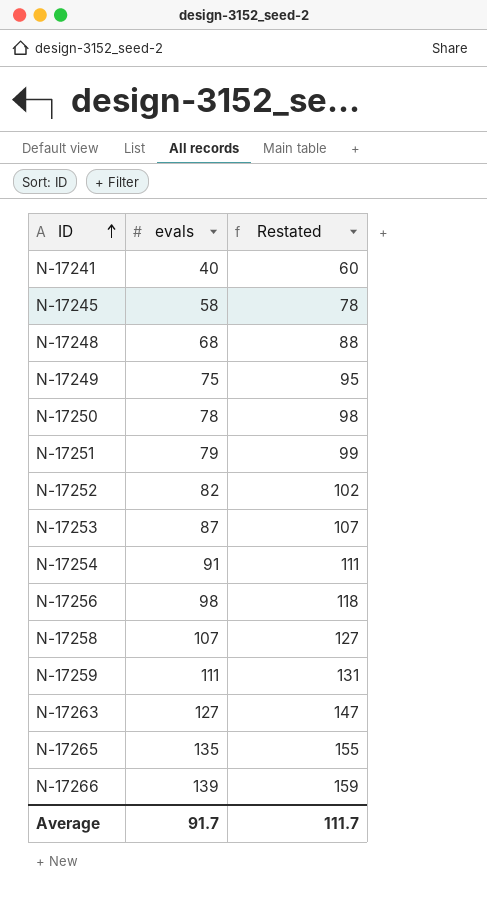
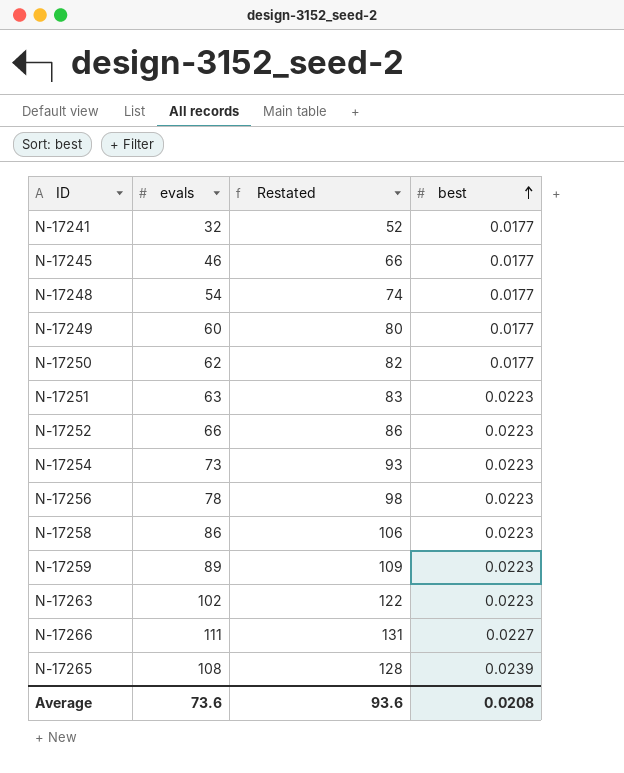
row order: ID ascending -> best ascending
column best | position: none -> 4
row N-17253: 87 | 107 -> none
N-17241 | evals: 40 -> 32
N-17241 | Restated: 60 -> 52
N-17245 | evals: 58 -> 46
N-17245 | Restated: 78 -> 66
N-17248 | evals: 68 -> 54
N-17248 | Restated: 88 -> 74
N-17249 | evals: 75 -> 60
N-17249 | Restated: 95 -> 80
N-17250 | evals: 78 -> 62
N-17250 | Restated: 98 -> 82
N-17251 | evals: 79 -> 63
N-17251 | Restated: 99 -> 83
N-17252 | evals: 82 -> 66
N-17252 | Restated: 102 -> 86
N-17254 | evals: 91 -> 73
N-17254 | Restated: 111 -> 93
N-17256 | evals: 98 -> 78
N-17256 | Restated: 118 -> 98
N-17258 | evals: 107 -> 86
N-17258 | Restated: 127 -> 106
N-17259 | evals: 111 -> 89
N-17259 | Restated: 131 -> 109
N-17263 | evals: 127 -> 102
N-17263 | Restated: 147 -> 122
N-17266 | evals: 139 -> 111
N-17266 | Restated: 159 -> 131
N-17265 | evals: 135 -> 108
N-17265 | Restated: 155 -> 128
Average | evals: 91.7 -> 73.6
Average | Restated: 111.7 -> 93.6

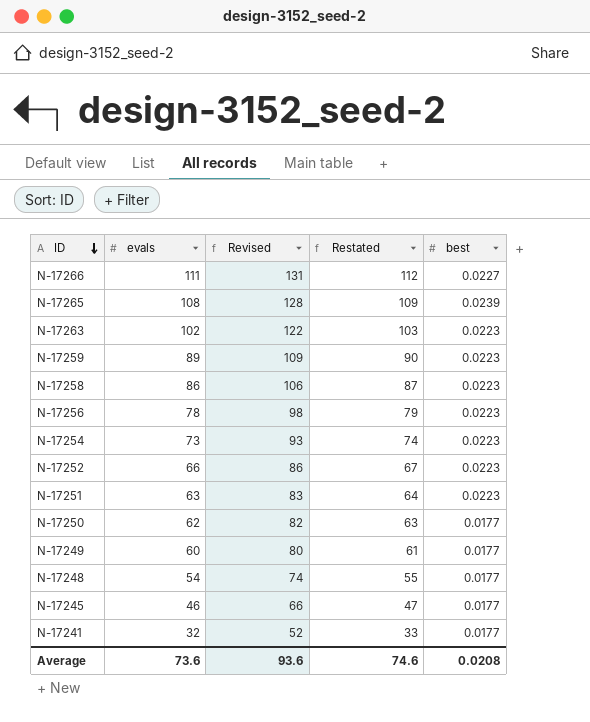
row order: best ascending -> ID descending
column Revised | formula: none -> [evals] + 20
column Restated | formula: [evals] + 20 -> [evals] + 1
Average | Restated: 93.6 -> 74.6

